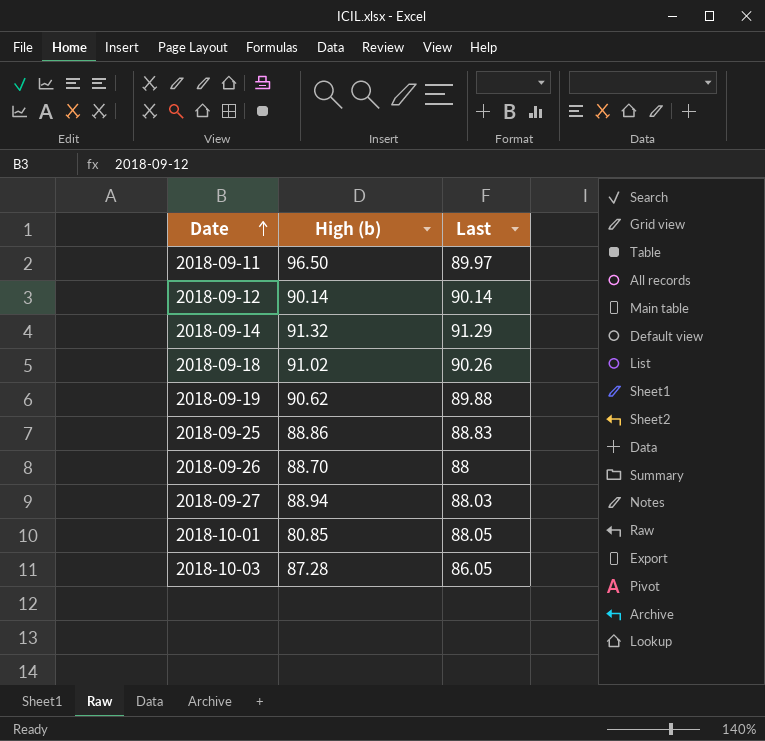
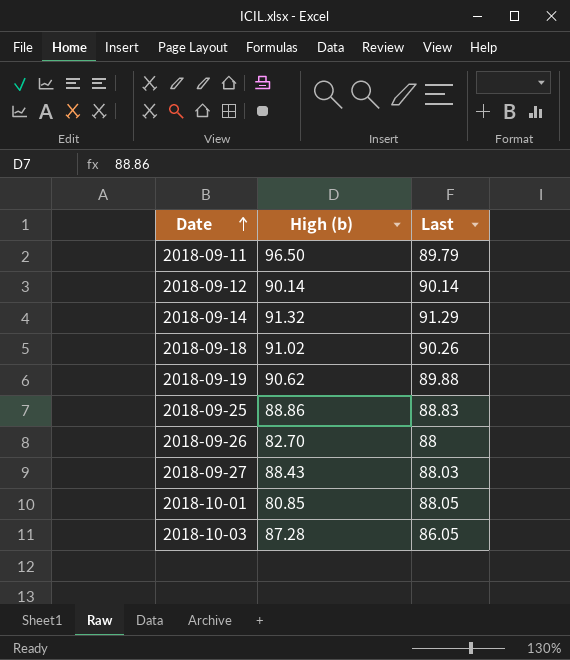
2018-09-11 | Last: 89.97 -> 89.79
2018-09-26 | High (b): 88.70 -> 82.70
2018-09-27 | High (b): 88.94 -> 88.43

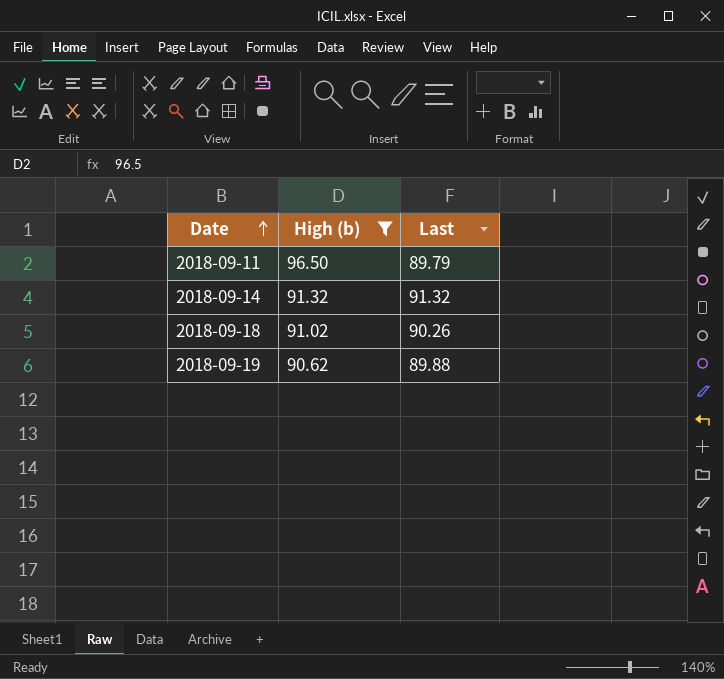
filter: none -> High (b) >= 90.62
2018-09-14 | Last: 91.29 -> 91.32

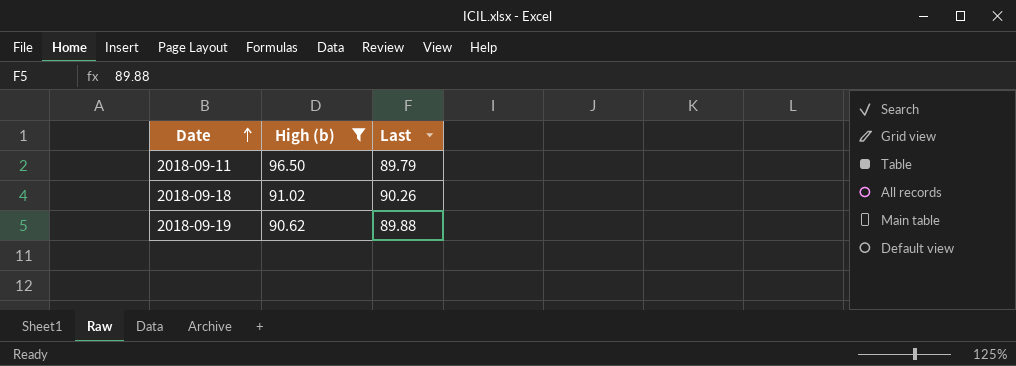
row 2018-09-14: 91.32 | 91.32 -> none

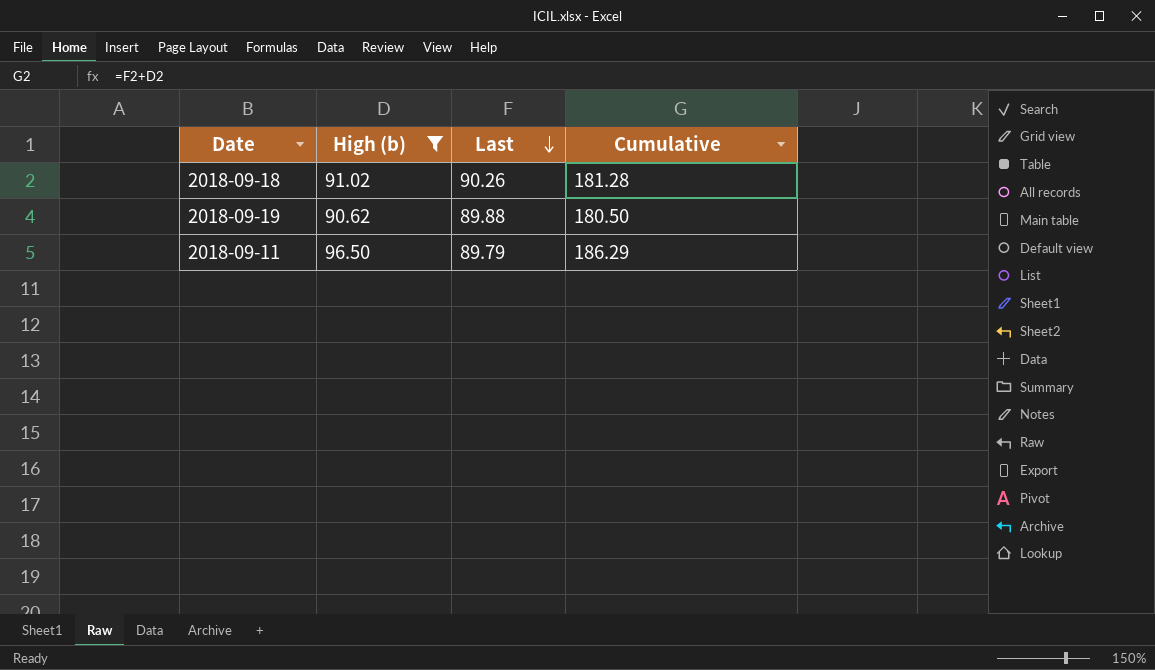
row order: Date ascending -> Last descending
column Cumulative | formula: none -> [High (b)] + [Last]

